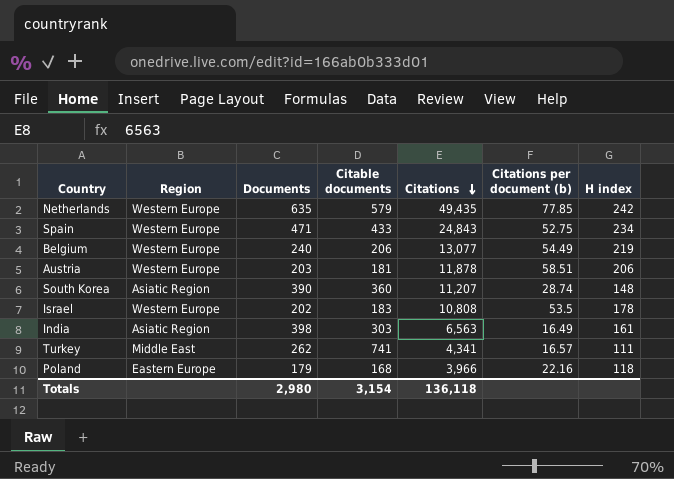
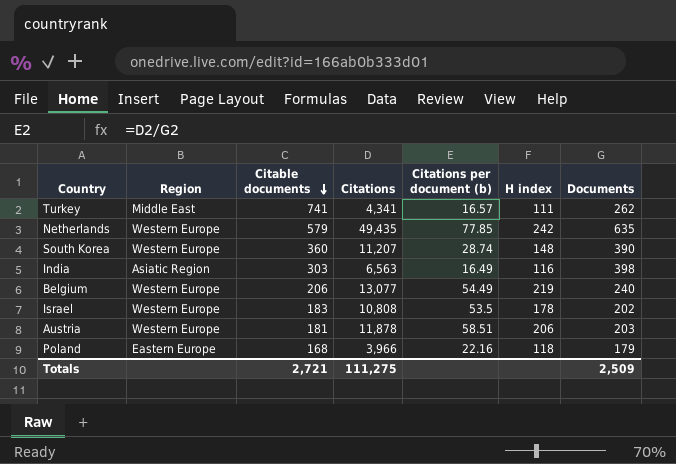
row order: Citations descending -> Citable documents descending
column Documents | position: 3 -> 7
row Spain: Western Europe | 471 | 433 | 24,843 | 52.75 | 234 -> none
South Korea | Region: Asiatic Region -> Western Europe
India | H index: 161 -> 116
Totals | Citable documents: 3,154 -> 2,721
Totals | Citations: 136,118 -> 111,275
Totals | Documents: 2,980 -> 2,509

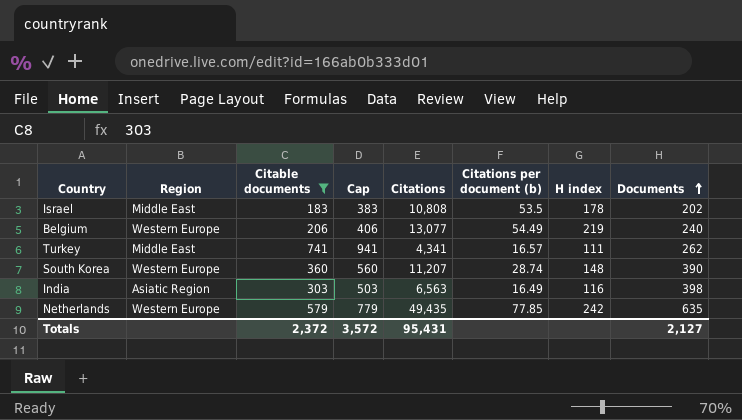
filter: none -> Citable documents >= 183
row order: Citable documents descending -> Documents ascending
column Cap | formula: none -> [Citable documents] + 200
Israel | Region: Western Europe -> Middle East
Totals | Citable documents: 2,721 -> 2,372
Totals | Citations: 111,275 -> 95,431
Totals | Documents: 2,509 -> 2,127

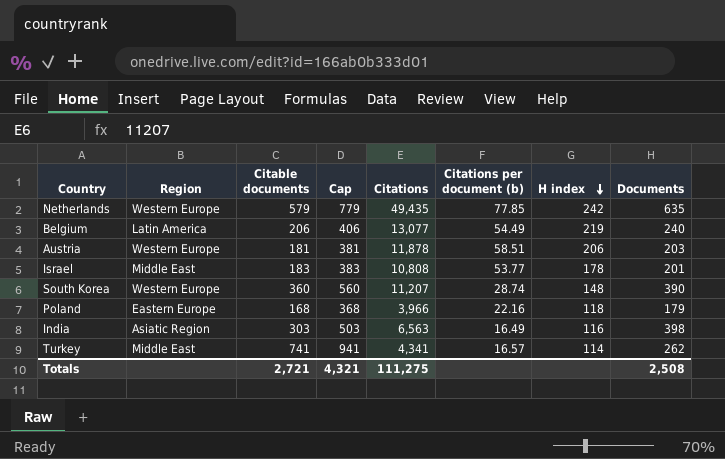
filter: Citable documents >= 183 -> none
row order: Documents ascending -> H index descending
Belgium | Region: Western Europe -> Latin America
Israel | Citations per document (b): 53.5 -> 53.77
Israel | Documents: 202 -> 201
Turkey | H index: 111 -> 114
Totals | Citable documents: 2,372 -> 2,721
Totals | Cap: 3,572 -> 4,321
Totals | Citations: 95,431 -> 111,275
Totals | Documents: 2,127 -> 2,508

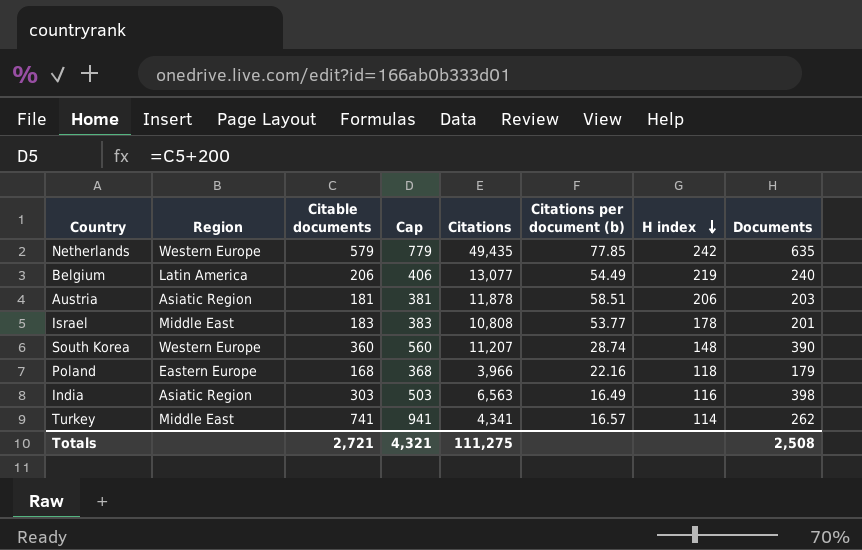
Austria | Region: Western Europe -> Asiatic Region

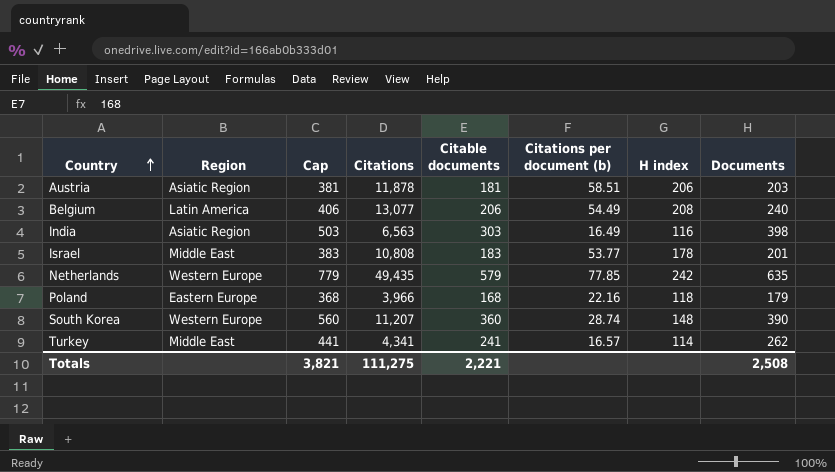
row order: H index descending -> Country ascending
column Citable documents | position: 3 -> 5
Belgium | H index: 219 -> 208
Turkey | Cap: 941 -> 441
Turkey | Citable documents: 741 -> 241
Totals | Cap: 4,321 -> 3,821
Totals | Citable documents: 2,721 -> 2,221

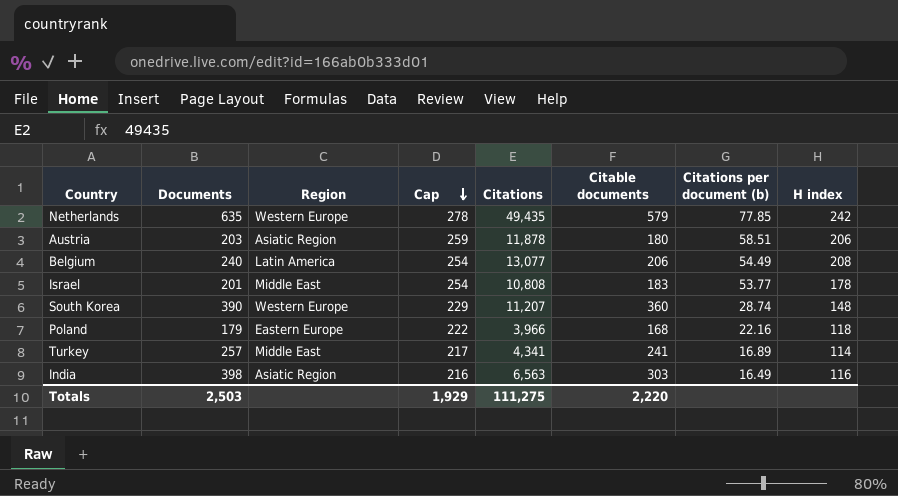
row order: Country ascending -> Cap descending
column Documents | position: 8 -> 2
column Cap | formula: [Citable documents] + 200 -> [Citations per document (b)] + 200
Austria | Citable documents: 181 -> 180
Turkey | Documents: 262 -> 257
Turkey | Citations per document (b): 16.57 -> 16.89
Totals | Documents: 2,508 -> 2,503
Totals | Cap: 3,821 -> 1,929
Totals | Citable documents: 2,221 -> 2,220

